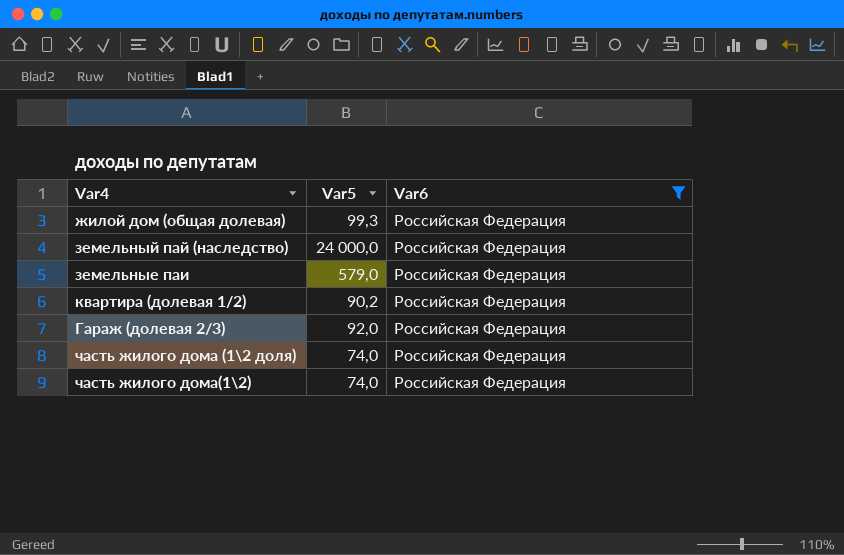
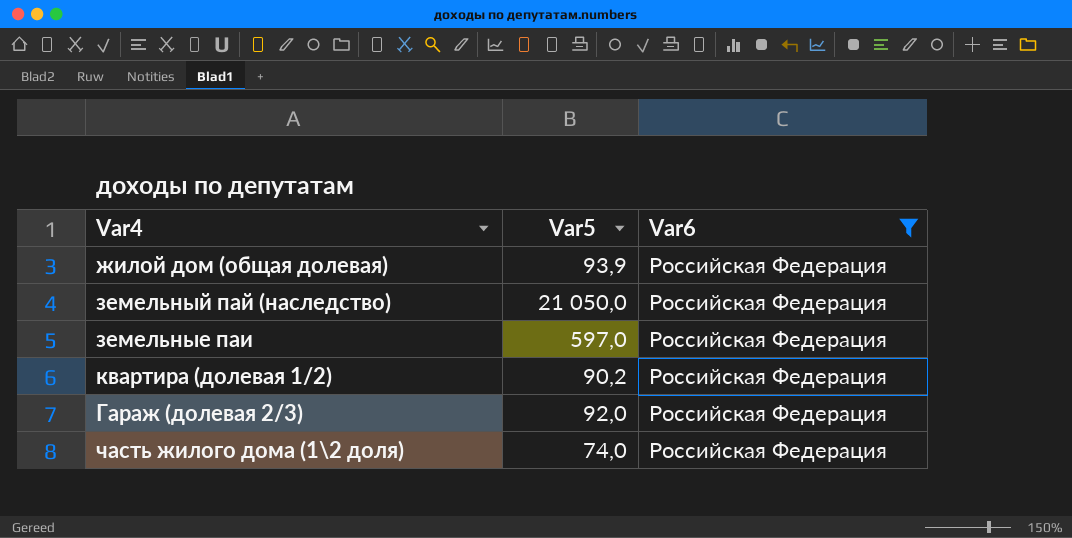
row часть жилого дома(1\2): 74,0 | Российская Федерация -> none
жилой дом (общая долевая) | Var5: 99,3 -> 93,9
земельный пай (наследство) | Var5: 24 000,0 -> 21 050,0
земельные паи | Var5: 579,0 -> 597,0

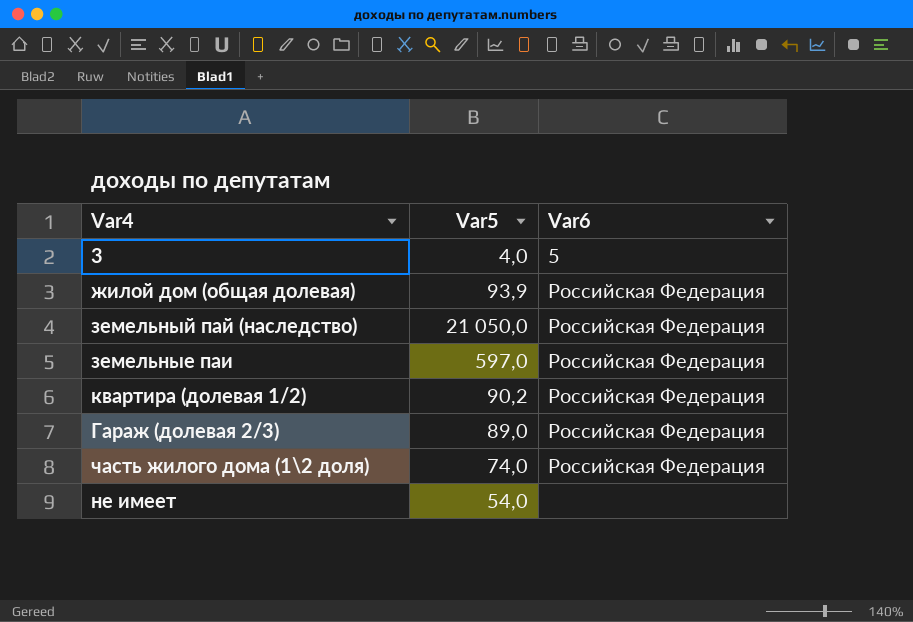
filter: Var6 = Российская Федерация -> none
Гараж (долевая 2/3) | Var5: 92,0 -> 89,0

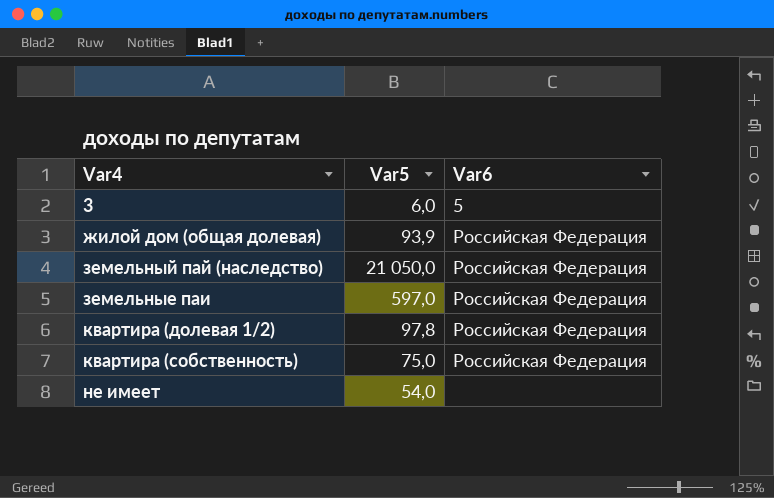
row Гараж (долевая 2/3): 89,0 | Российская Федерация -> none
row часть жилого дома (1\2 доля): 74,0 | Российская Федерация -> none
3 | Var5: 4,0 -> 6,0
квартира (долевая 1/2) | Var5: 90,2 -> 97,8
row квартира (собственность): none -> 75,0 | Российская Федерация

